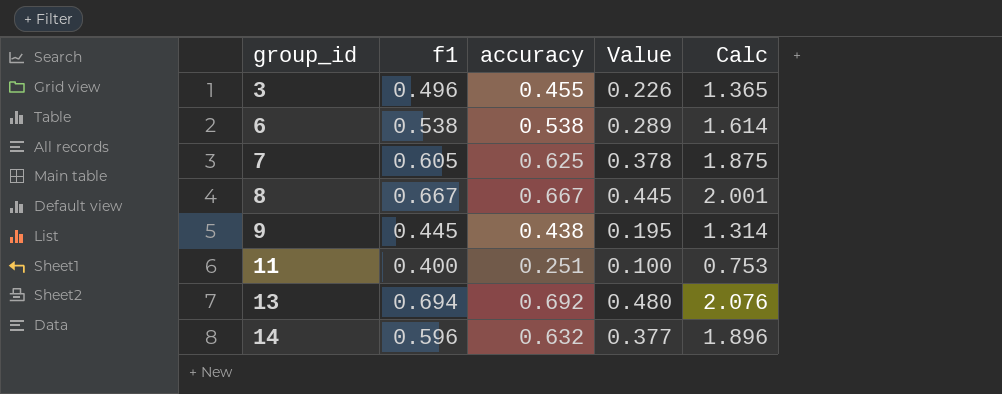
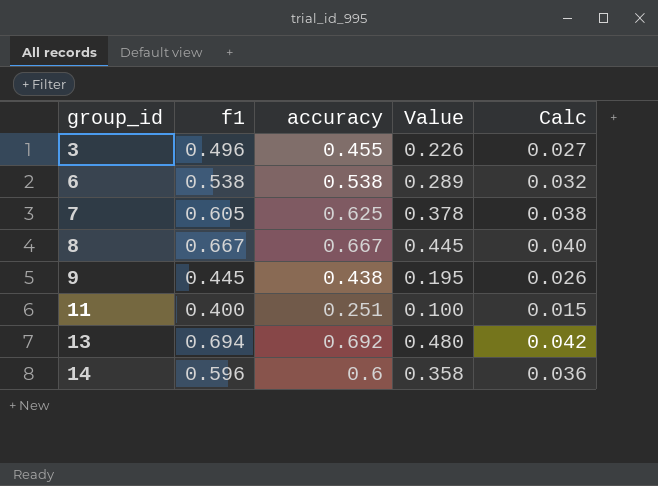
column Calc | formula: [accuracy] * 3 -> [accuracy] * 0.06
14 | accuracy: 0.632 -> 0.6
14 | Value: 0.377 -> 0.358

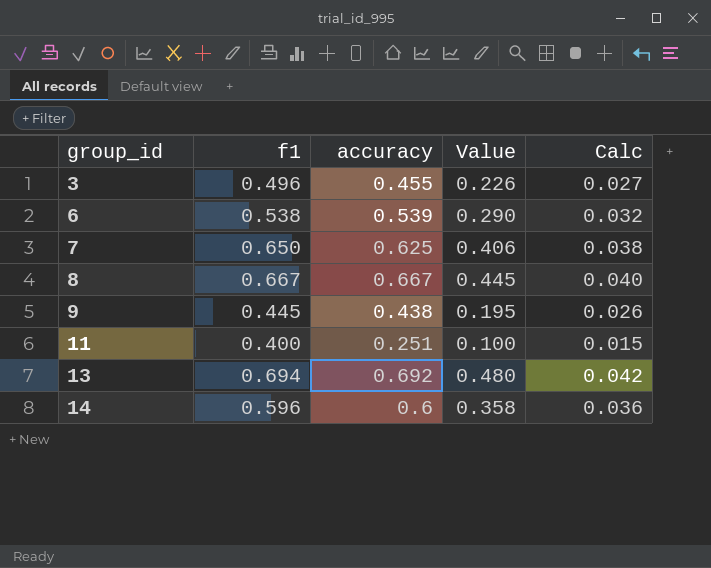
6 | accuracy: 0.538 -> 0.539
6 | Value: 0.289 -> 0.290
7 | f1: 0.605 -> 0.650
7 | Value: 0.378 -> 0.406

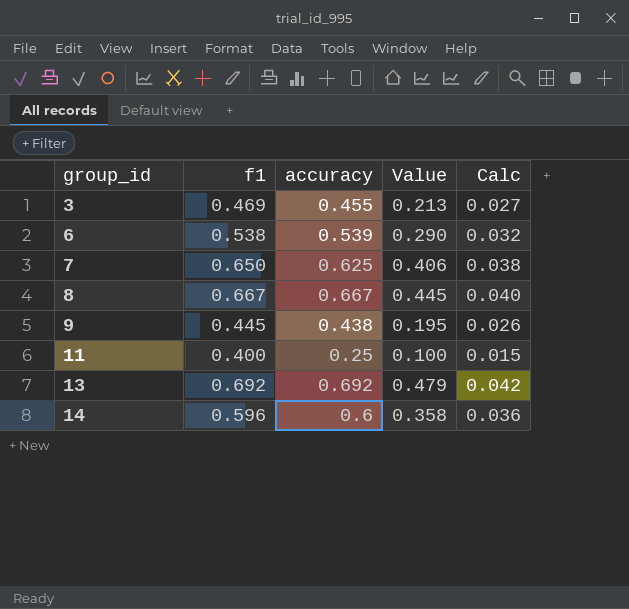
3 | f1: 0.496 -> 0.469
3 | Value: 0.226 -> 0.213
11 | accuracy: 0.251 -> 0.25
13 | f1: 0.694 -> 0.692
13 | Value: 0.480 -> 0.479

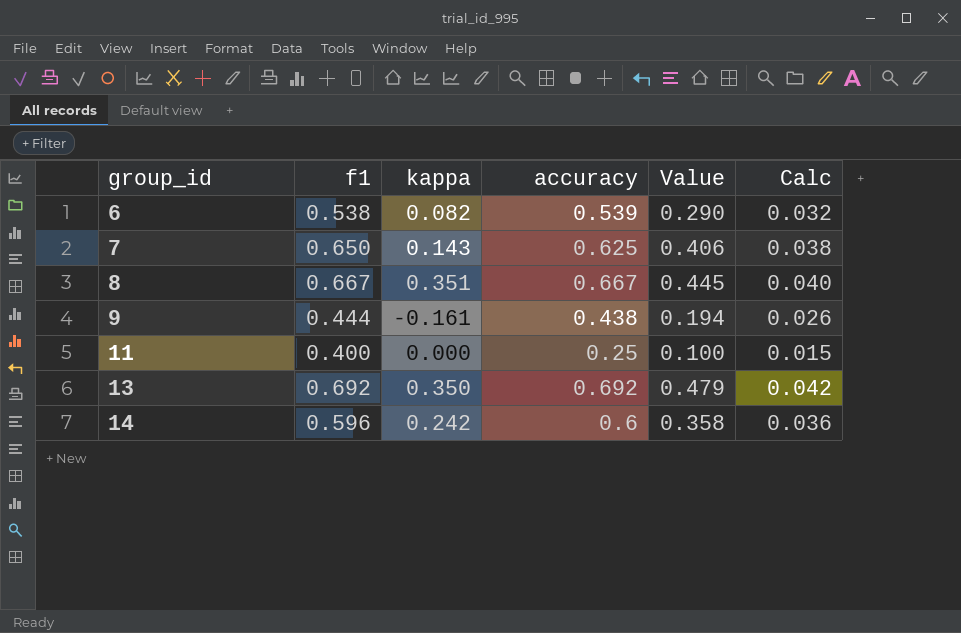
column kappa | position: none -> 3
row 3: 0.469 | 0.455 | 0.213 | 0.027 -> none
9 | f1: 0.445 -> 0.444
9 | Value: 0.195 -> 0.194

